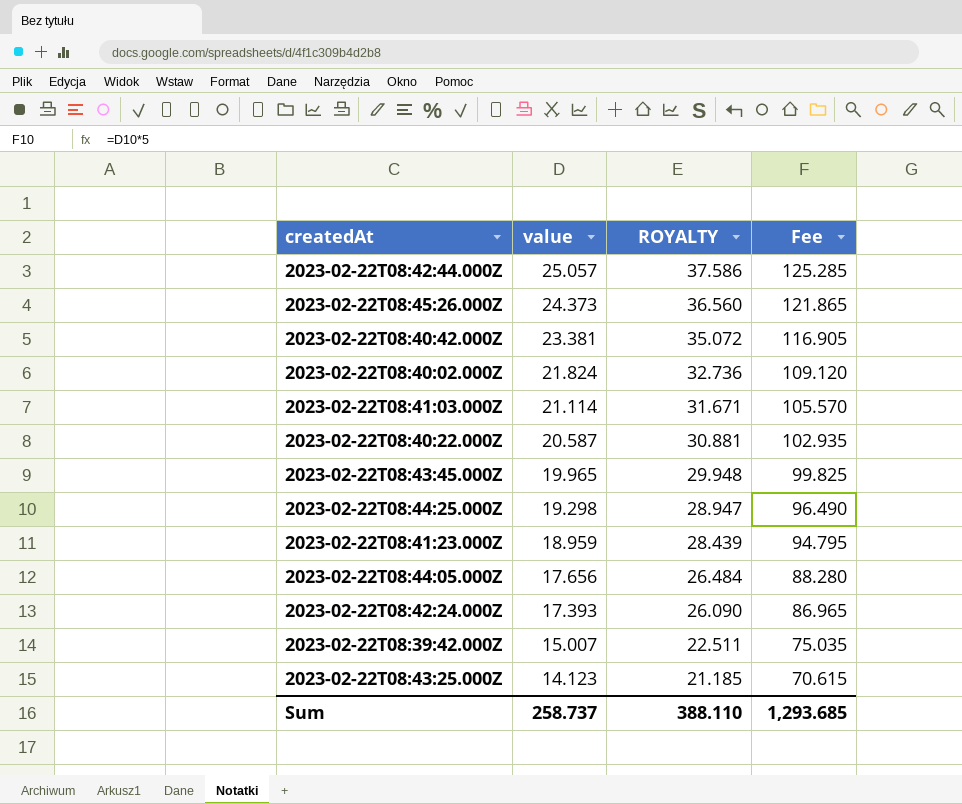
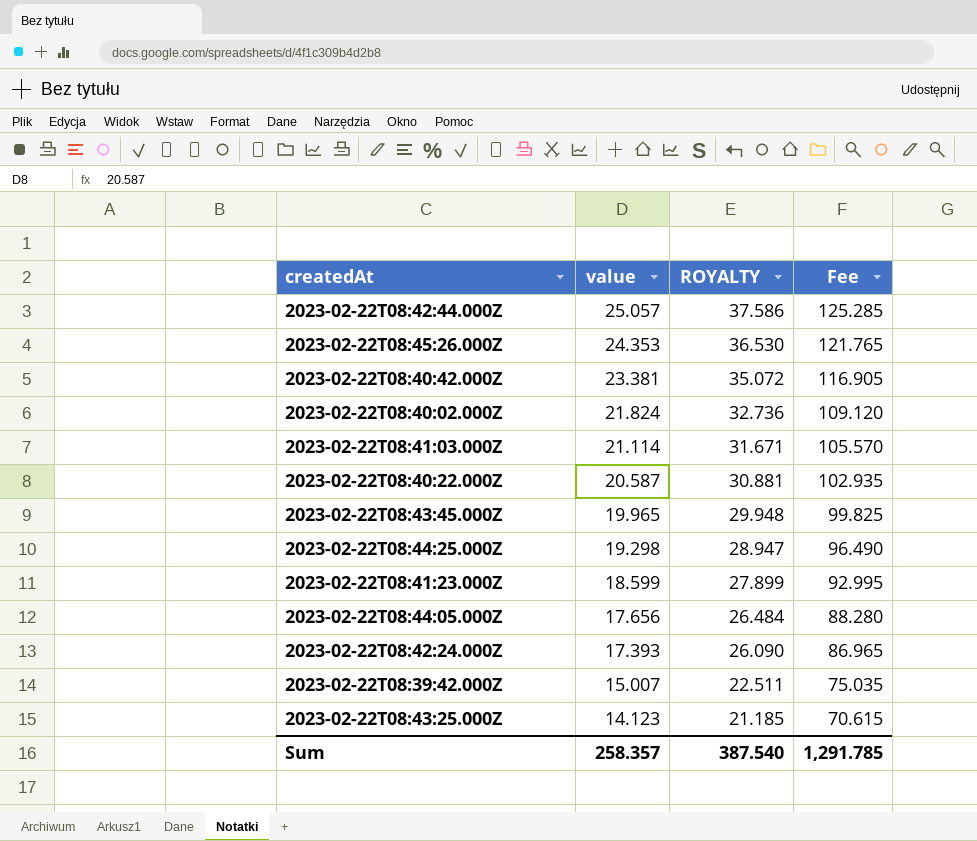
2023-02-22T08:45:26.000Z | value: 24.373 -> 24.353
2023-02-22T08:45:26.000Z | ROYALTY: 36.560 -> 36.530
2023-02-22T08:45:26.000Z | Fee: 121.865 -> 121.765
2023-02-22T08:41:23.000Z | value: 18.959 -> 18.599
2023-02-22T08:41:23.000Z | ROYALTY: 28.439 -> 27.899
2023-02-22T08:41:23.000Z | Fee: 94.795 -> 92.995
Sum | value: 258.737 -> 258.357
Sum | ROYALTY: 388.110 -> 387.540
Sum | Fee: 1,293.685 -> 1,291.785

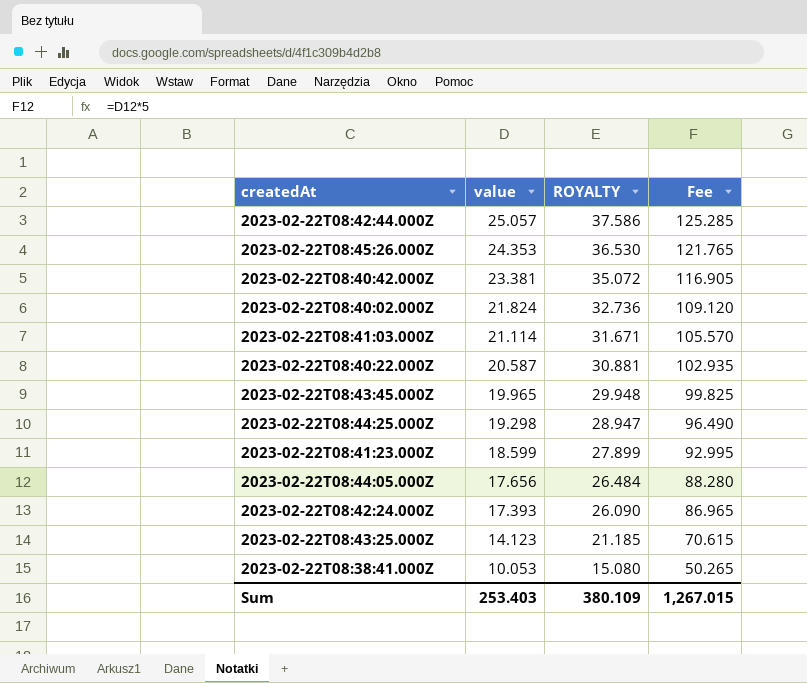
row 2023-02-22T08:39:42.000Z: 15.007 | 22.511 | 75.035 -> none
row 2023-02-22T08:38:41.000Z: none -> 10.053 | 15.080 | 50.265
Sum | value: 258.357 -> 253.403
Sum | ROYALTY: 387.540 -> 380.109
Sum | Fee: 1,291.785 -> 1,267.015

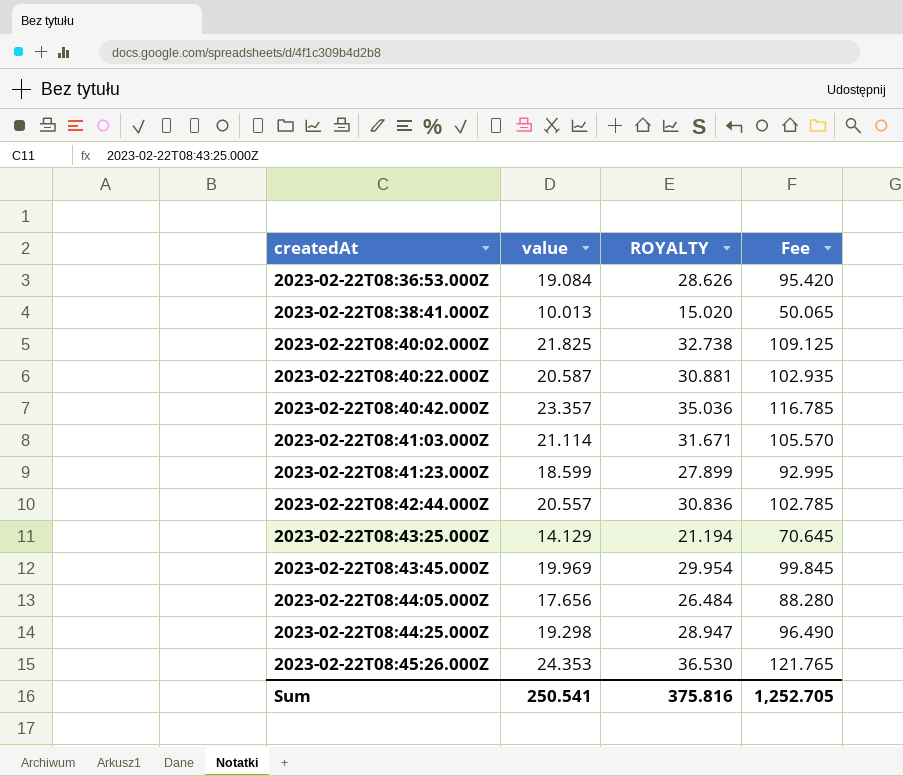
row order: value descending -> createdAt ascending
row 2023-02-22T08:42:24.000Z: 17.393 | 26.090 | 86.965 -> none
row 2023-02-22T08:36:53.000Z: none -> 19.084 | 28.626 | 95.420
2023-02-22T08:38:41.000Z | value: 10.053 -> 10.013
2023-02-22T08:38:41.000Z | ROYALTY: 15.080 -> 15.020
2023-02-22T08:38:41.000Z | Fee: 50.265 -> 50.065
2023-02-22T08:40:02.000Z | value: 21.824 -> 21.825
2023-02-22T08:40:02.000Z | ROYALTY: 32.736 -> 32.738
2023-02-22T08:40:02.000Z | Fee: 109.120 -> 109.125
2023-02-22T08:40:42.000Z | value: 23.381 -> 23.357
2023-02-22T08:40:42.000Z | ROYALTY: 35.072 -> 35.036
2023-02-22T08:40:42.000Z | Fee: 116.905 -> 116.785
2023-02-22T08:42:44.000Z | value: 25.057 -> 20.557
2023-02-22T08:42:44.000Z | ROYALTY: 37.586 -> 30.836
2023-02-22T08:42:44.000Z | Fee: 125.285 -> 102.785
2023-02-22T08:43:25.000Z | value: 14.123 -> 14.129
2023-02-22T08:43:25.000Z | ROYALTY: 21.185 -> 21.194
2023-02-22T08:43:25.000Z | Fee: 70.615 -> 70.645
2023-02-22T08:43:45.000Z | value: 19.965 -> 19.969
2023-02-22T08:43:45.000Z | ROYALTY: 29.948 -> 29.954
2023-02-22T08:43:45.000Z | Fee: 99.825 -> 99.845
Sum | value: 253.403 -> 250.541
Sum | ROYALTY: 380.109 -> 375.816
Sum | Fee: 1,267.015 -> 1,252.705

